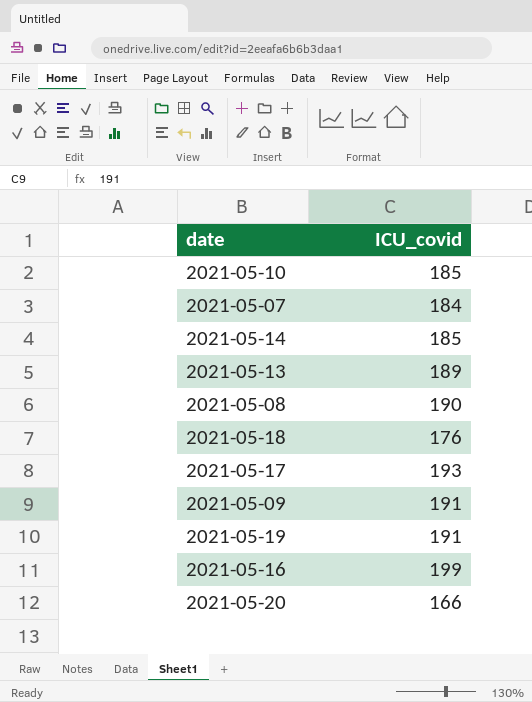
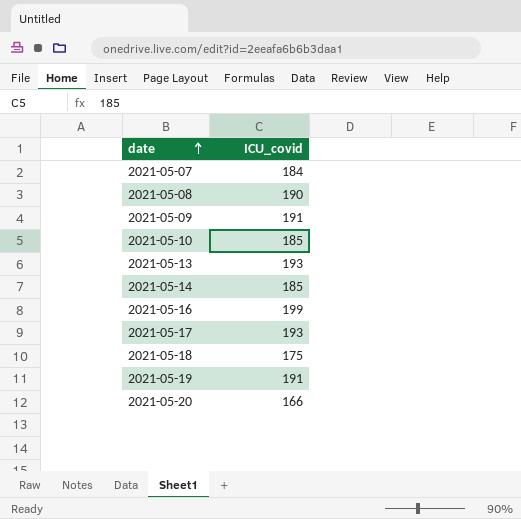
row order: none -> date ascending
2021-05-13 | ICU_covid: 189 -> 193
2021-05-18 | ICU_covid: 176 -> 175

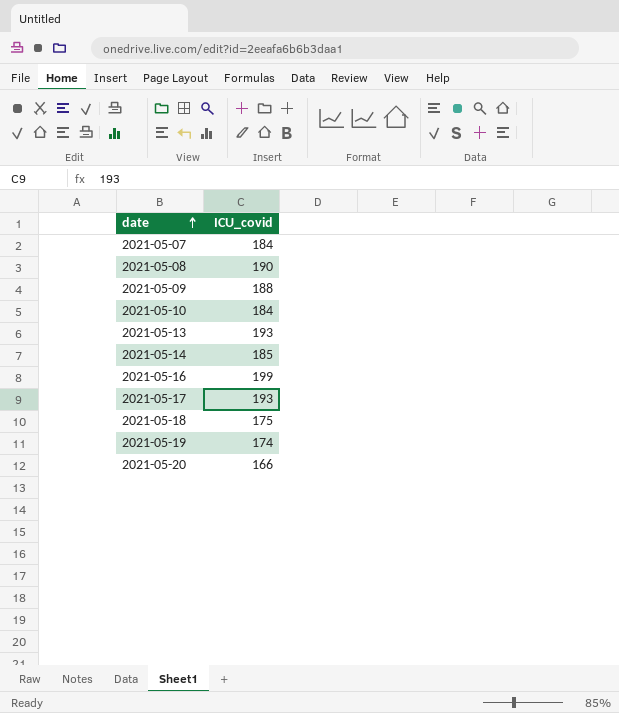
2021-05-09 | ICU_covid: 191 -> 188
2021-05-10 | ICU_covid: 185 -> 184
2021-05-19 | ICU_covid: 191 -> 174

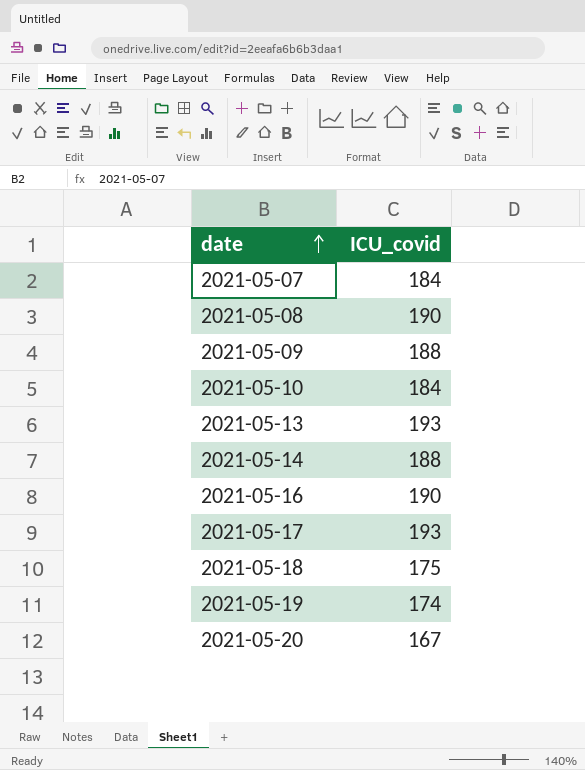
2021-05-14 | ICU_covid: 185 -> 188
2021-05-16 | ICU_covid: 199 -> 190
2021-05-20 | ICU_covid: 166 -> 167

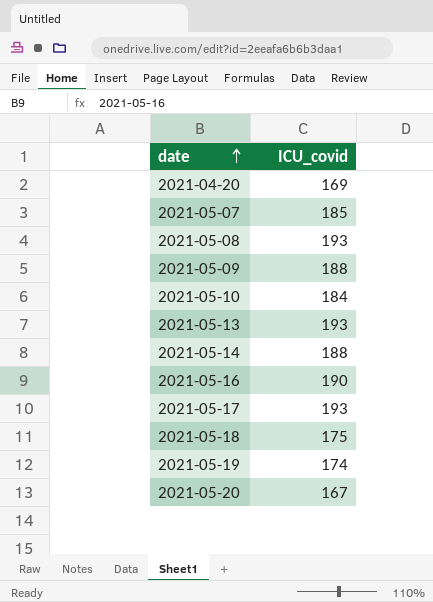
row 2021-04-20: none -> 169
2021-05-07 | ICU_covid: 184 -> 185
2021-05-08 | ICU_covid: 190 -> 193

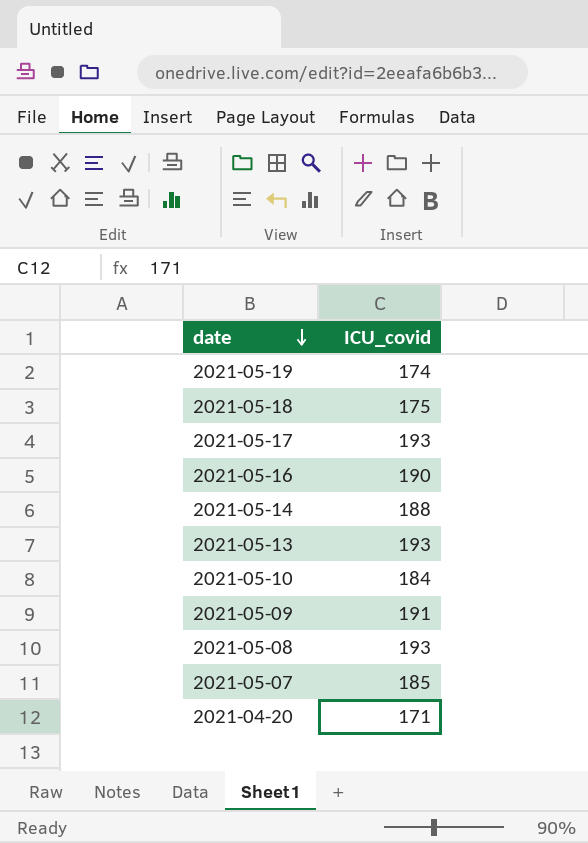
row order: date ascending -> date descending
row 2021-05-20: 167 -> none
2021-05-09 | ICU_covid: 188 -> 191
2021-04-20 | ICU_covid: 169 -> 171

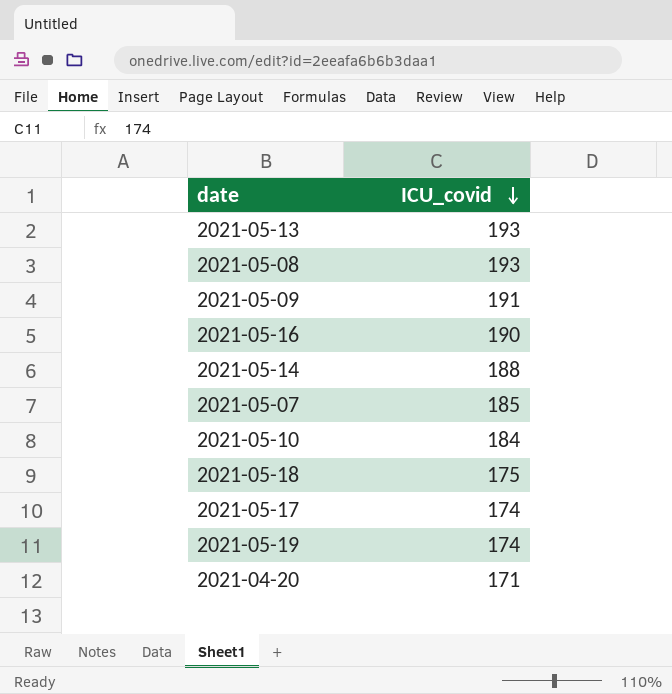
row order: date descending -> ICU_covid descending
2021-05-17 | ICU_covid: 193 -> 174

